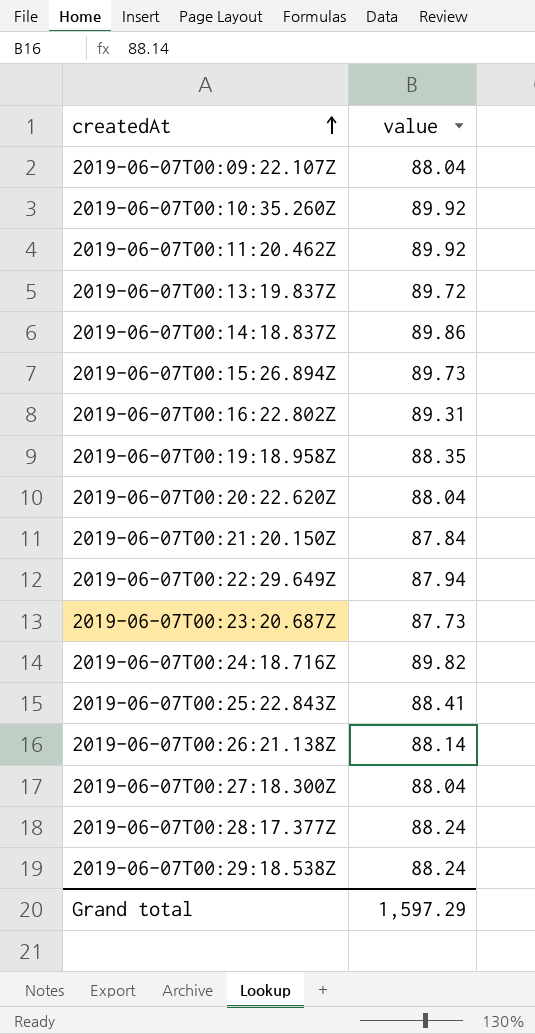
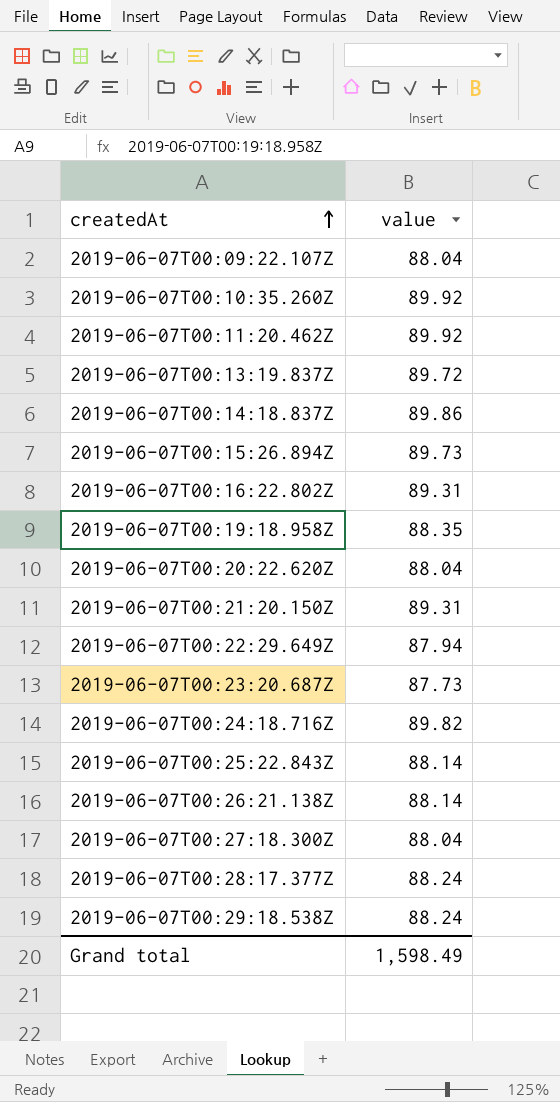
2019-06-07T00:21:20.150Z | value: 87.84 -> 89.31
2019-06-07T00:25:22.843Z | value: 88.41 -> 88.14
Grand total | value: 1,597.29 -> 1,598.49

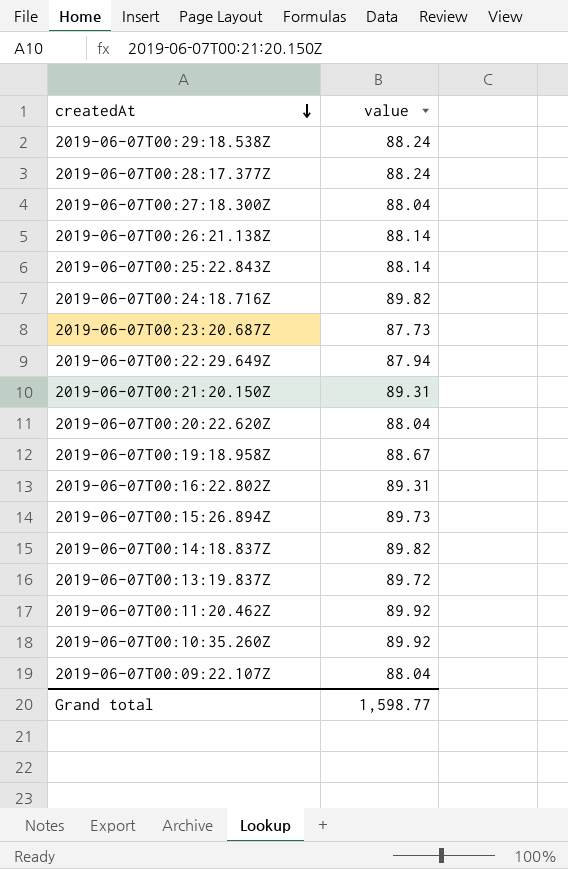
row order: createdAt ascending -> createdAt descending
2019-06-07T00:19:18.958Z | value: 88.35 -> 88.67
2019-06-07T00:14:18.837Z | value: 89.86 -> 89.82
Grand total | value: 1,598.49 -> 1,598.77

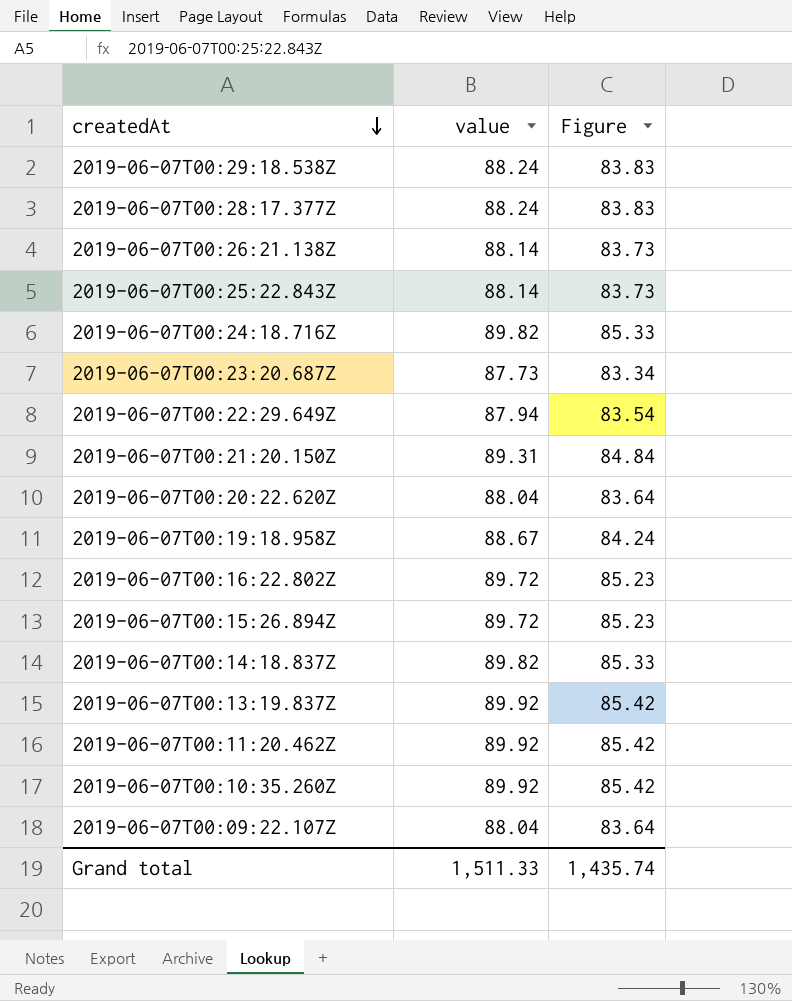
column Figure | formula: none -> [value] * 0.95
row 2019-06-07T00:27:18.300Z: 88.04 -> none
2019-06-07T00:16:22.802Z | value: 89.31 -> 89.72
2019-06-07T00:15:26.894Z | value: 89.73 -> 89.72
2019-06-07T00:13:19.837Z | value: 89.72 -> 89.92
Grand total | value: 1,598.77 -> 1,511.33

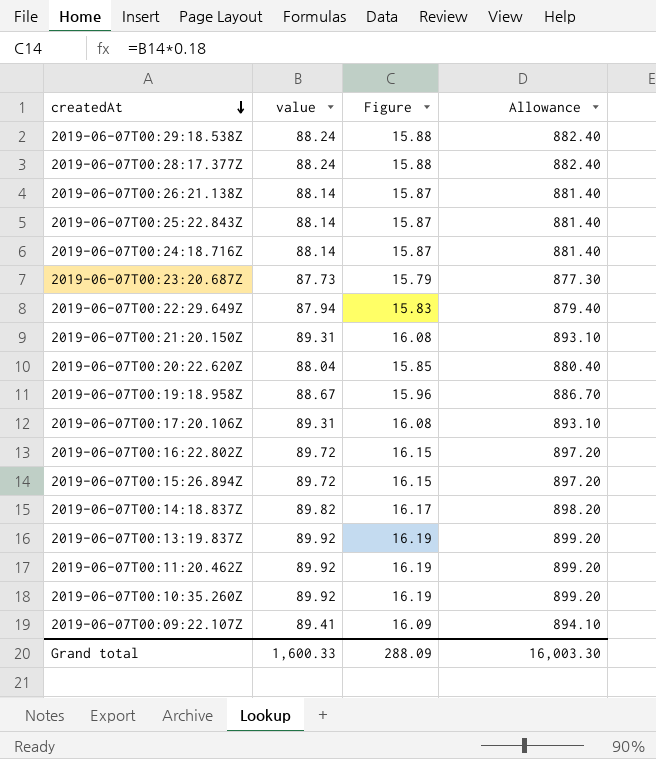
column Figure | formula: [value] * 0.95 -> [value] * 0.18
column Allowance | formula: none -> [value] * 10
2019-06-07T00:24:18.716Z | value: 89.82 -> 88.14
row 2019-06-07T00:17:20.106Z: none -> 89.31 | 16.08 | 893.10
2019-06-07T00:09:22.107Z | value: 88.04 -> 89.41
Grand total | value: 1,511.33 -> 1,600.33
Grand total | Figure: 1,435.74 -> 288.09

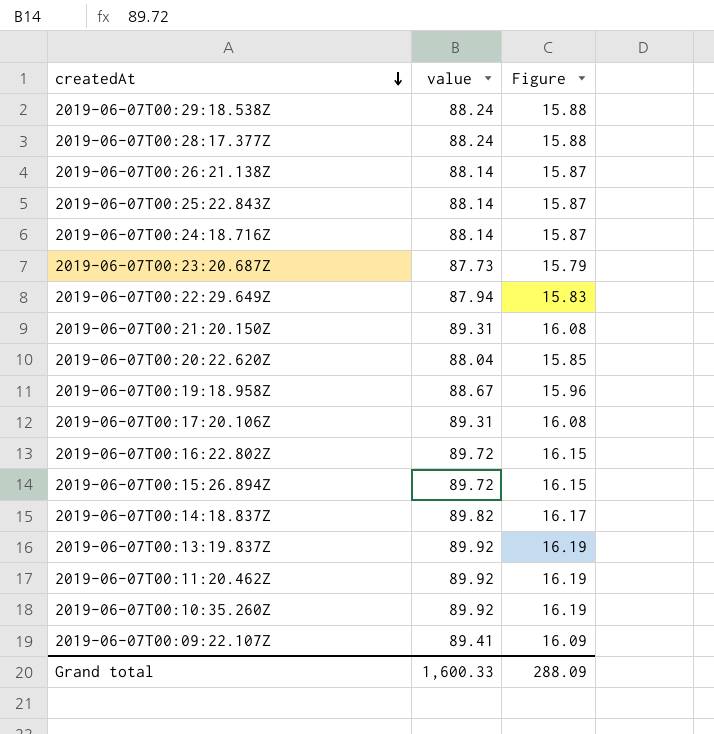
column Allowance | formula: [value] * 10 -> none

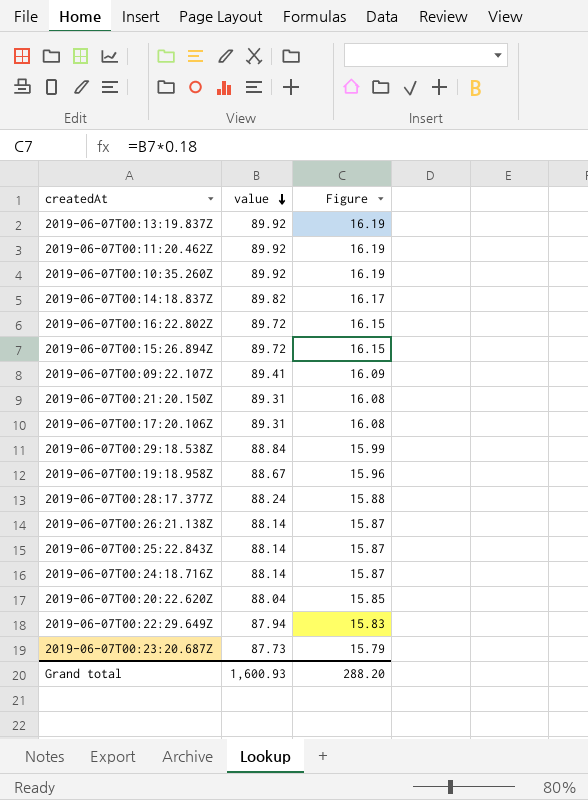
row order: createdAt descending -> value descending
2019-06-07T00:29:18.538Z | value: 88.24 -> 88.84
2019-06-07T00:29:18.538Z | Figure: 15.88 -> 15.99
Grand total | value: 1,600.33 -> 1,600.93
Grand total | Figure: 288.09 -> 288.20

